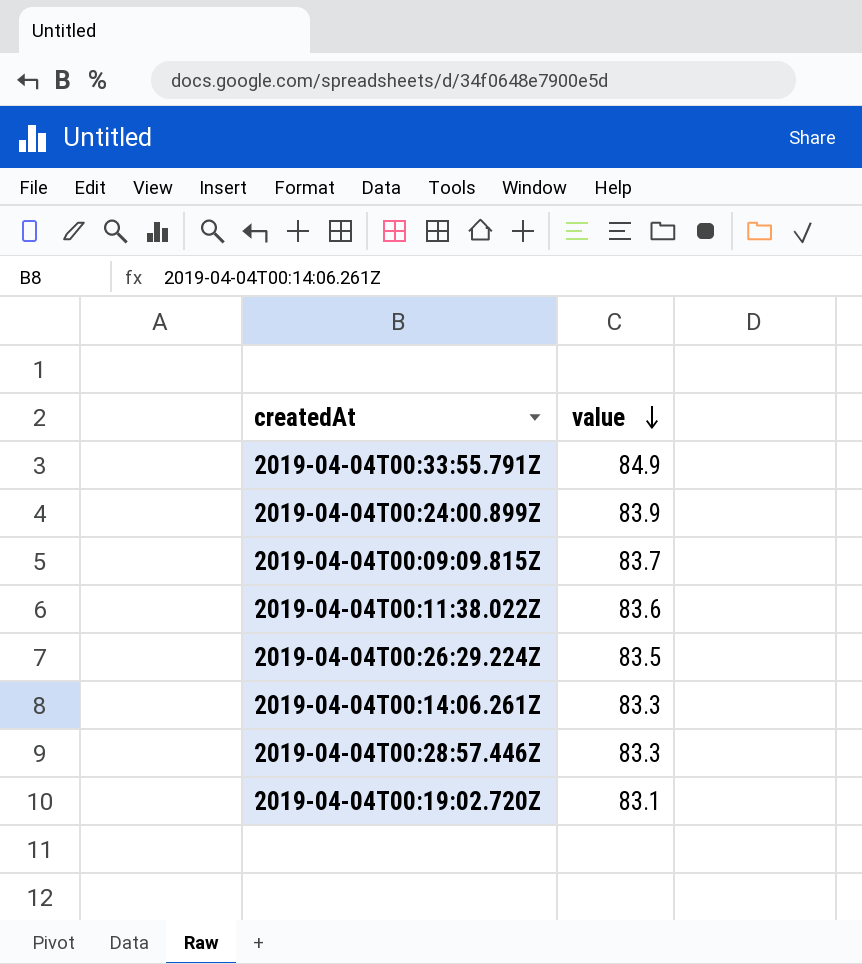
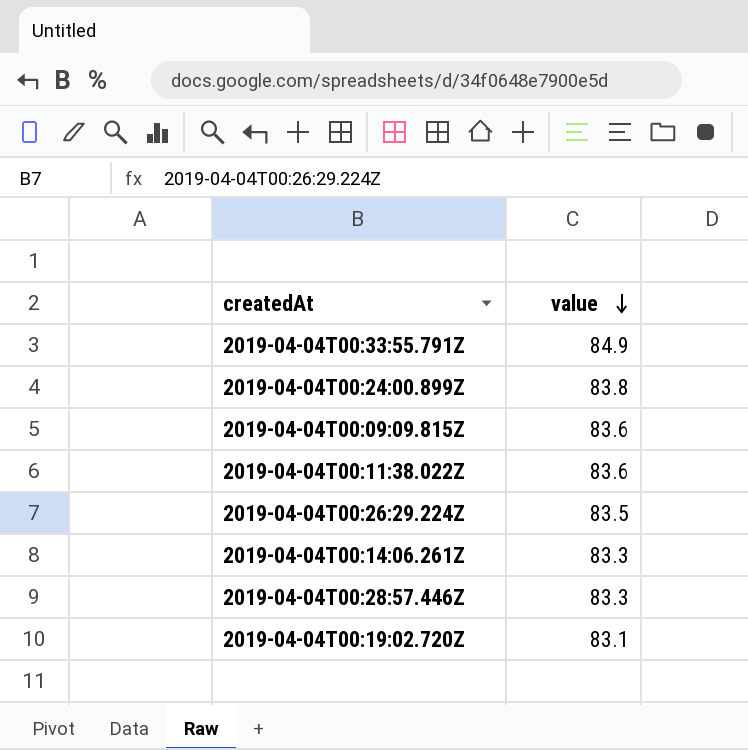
2019-04-04T00:24:00.899Z | value: 83.9 -> 83.8
2019-04-04T00:09:09.815Z | value: 83.7 -> 83.6

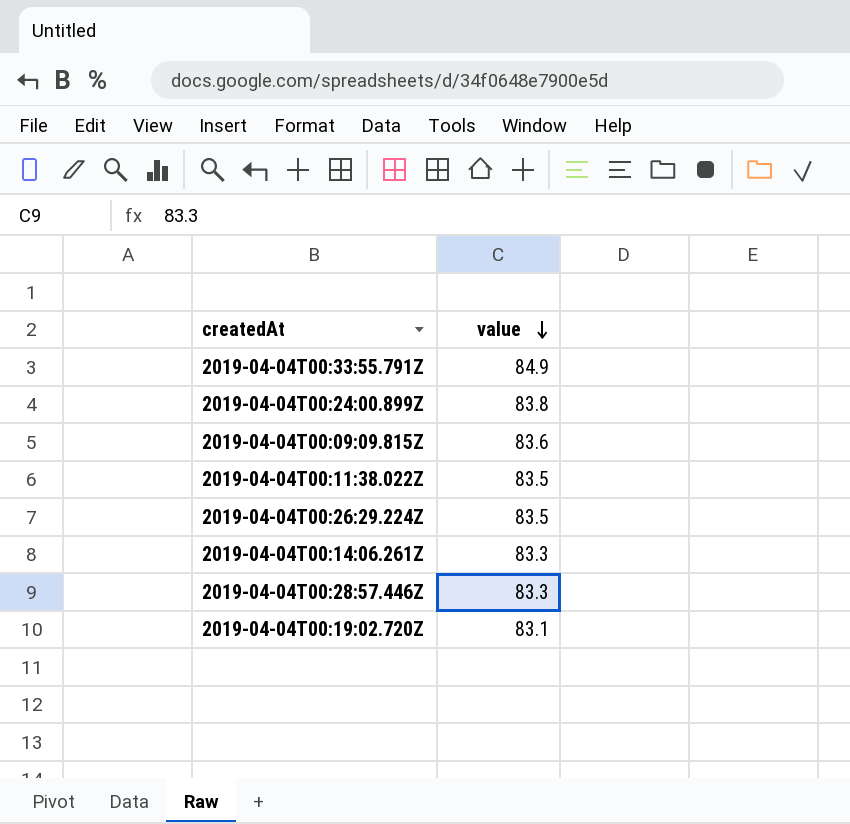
2019-04-04T00:11:38.022Z | value: 83.6 -> 83.5

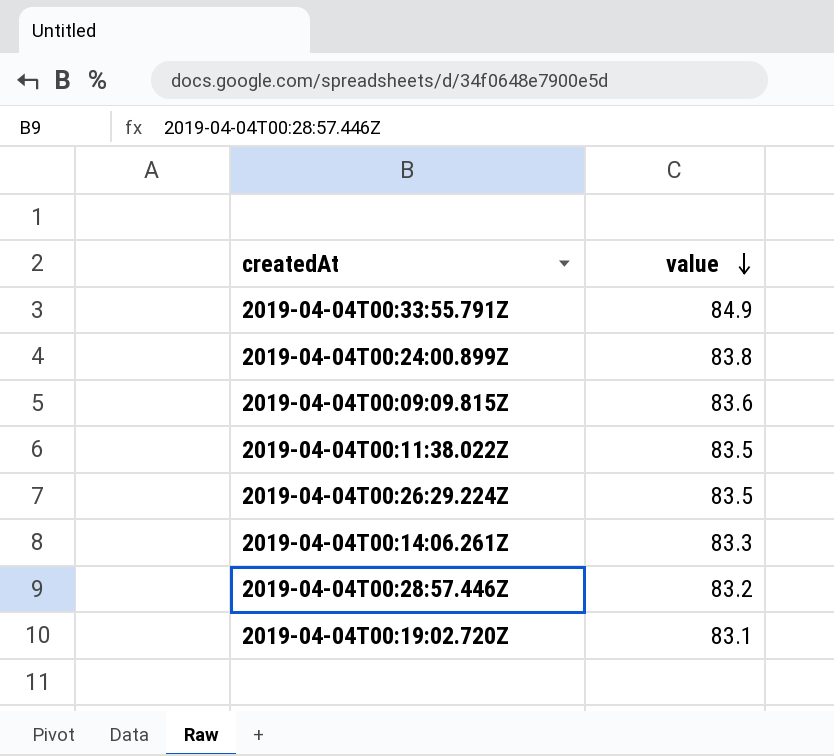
2019-04-04T00:28:57.446Z | value: 83.3 -> 83.2

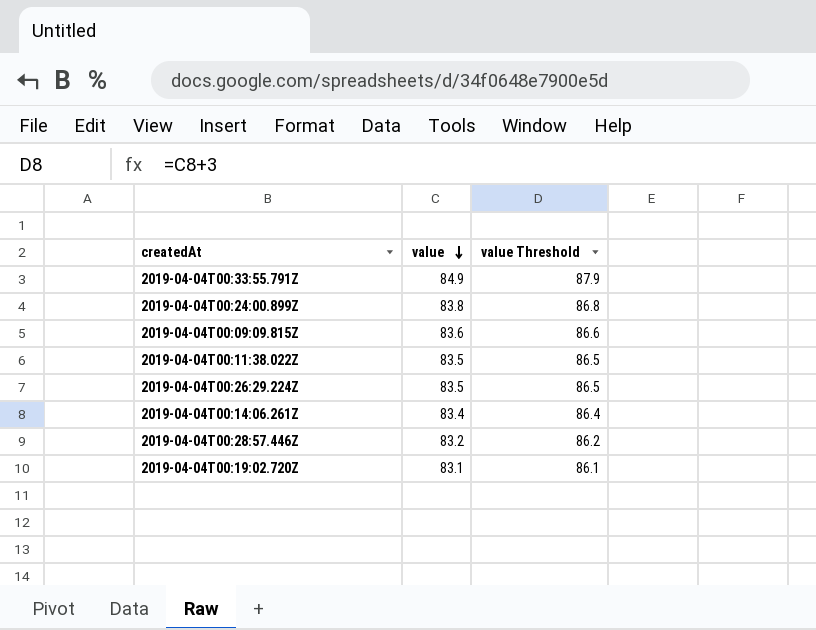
column value Threshold | formula: none -> [value] + 3
2019-04-04T00:14:06.261Z | value: 83.3 -> 83.4

